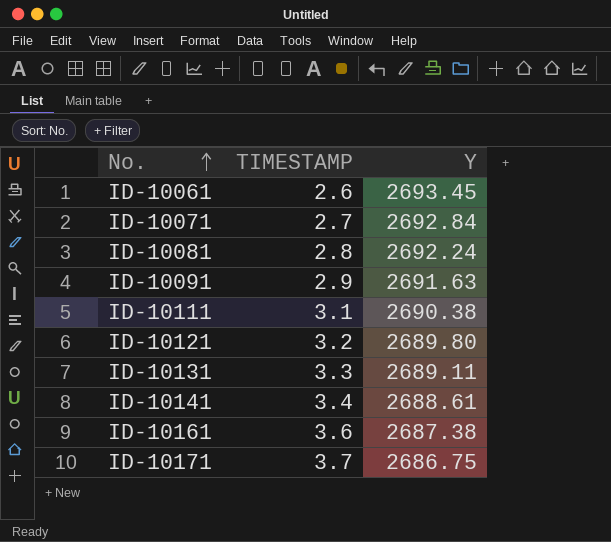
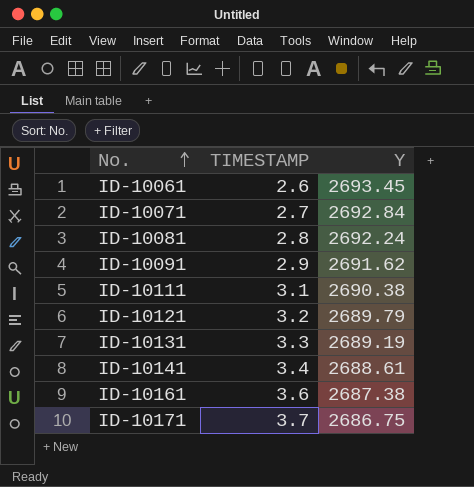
ID-10091 | Y: 2691.63 -> 2691.62
ID-10121 | Y: 2689.80 -> 2689.79
ID-10131 | Y: 2689.11 -> 2689.19

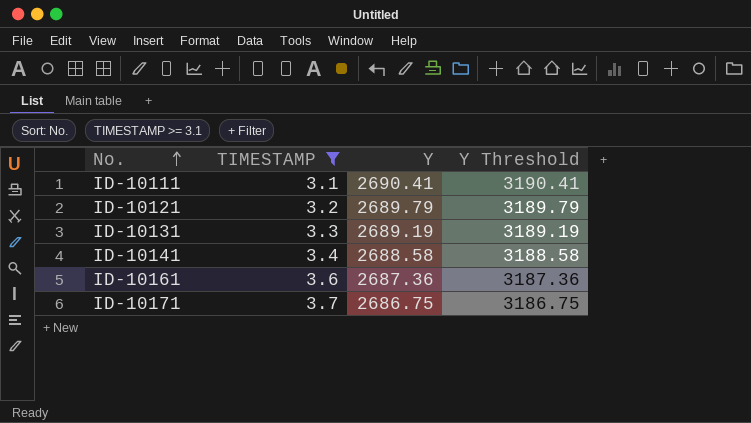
filter: none -> TIMESTAMP >= 3.1
column Y Threshold | formula: none -> [Y] + 500
ID-10111 | Y: 2690.38 -> 2690.41
ID-10141 | Y: 2688.61 -> 2688.58
ID-10161 | Y: 2687.38 -> 2687.36

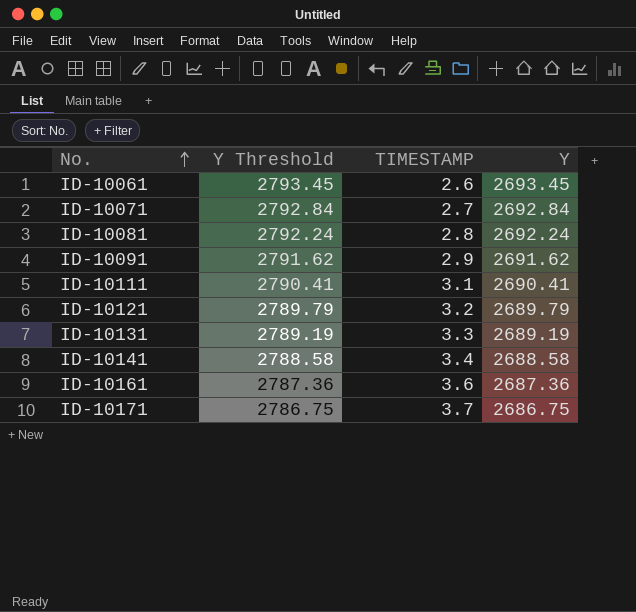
filter: TIMESTAMP >= 3.1 -> none
column Y Threshold | formula: [Y] + 500 -> [Y] + 100
column Y Threshold | position: 4 -> 2

